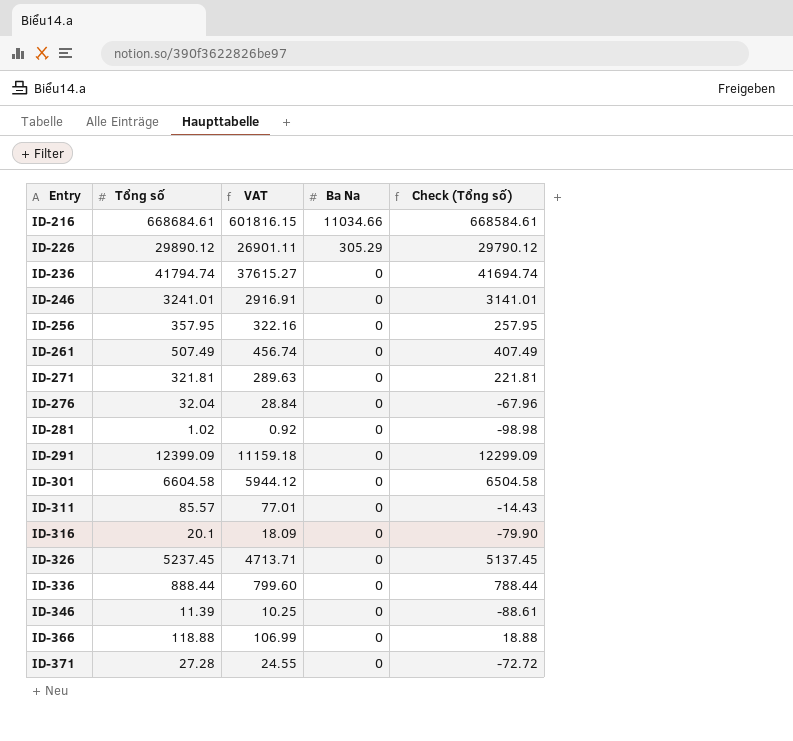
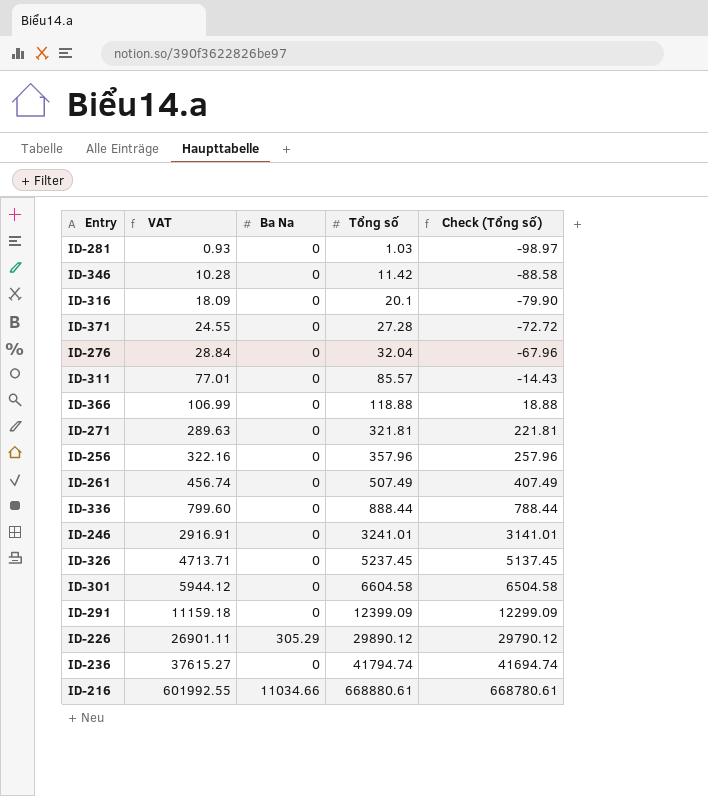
row order: Entry ascending -> VAT ascending
column Tổng số | position: 2 -> 4
ID-281 | VAT: 0.92 -> 0.93
ID-281 | Tổng số: 1.02 -> 1.03
ID-281 | Check (Tổng số): -98.98 -> -98.97
ID-346 | VAT: 10.25 -> 10.28
ID-346 | Tổng số: 11.39 -> 11.42
ID-346 | Check (Tổng số): -88.61 -> -88.58
ID-256 | Tổng số: 357.95 -> 357.96
ID-256 | Check (Tổng số): 257.95 -> 257.96
ID-216 | VAT: 601816.15 -> 601992.55
ID-216 | Tổng số: 668684.61 -> 668880.61
ID-216 | Check (Tổng số): 668584.61 -> 668780.61

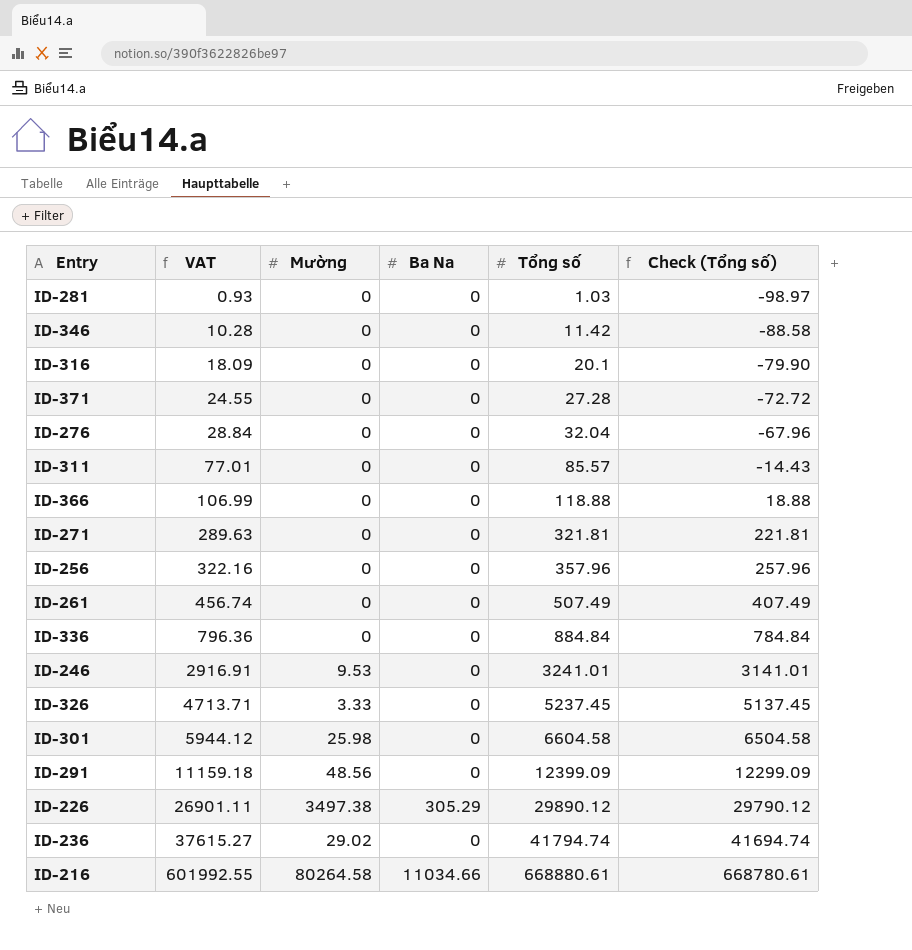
column Mường | position: none -> 3
ID-336 | VAT: 799.60 -> 796.36
ID-336 | Tổng số: 888.44 -> 884.84
ID-336 | Check (Tổng số): 788.44 -> 784.84

